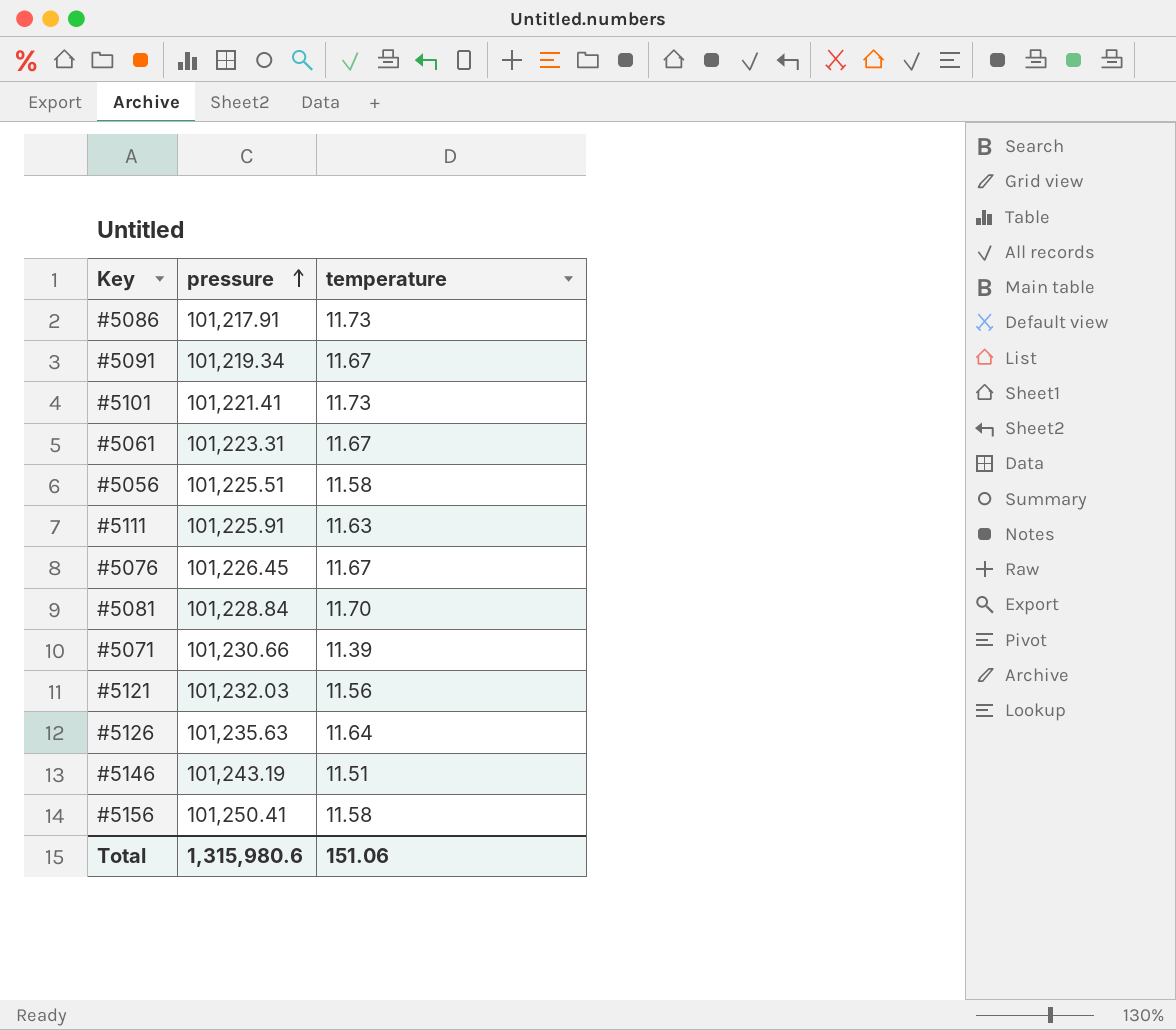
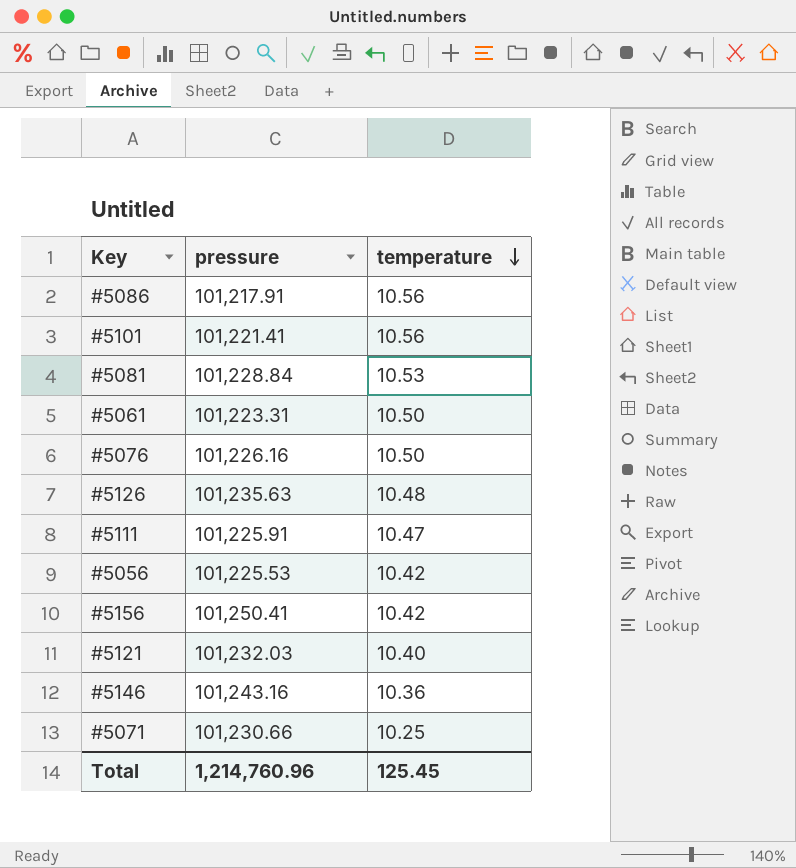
row order: pressure ascending -> temperature descending
row #5091: 101,219.34 | 11.67 -> none
#5086 | temperature: 11.73 -> 10.56
#5101 | temperature: 11.73 -> 10.56
#5081 | temperature: 11.70 -> 10.53
#5061 | temperature: 11.67 -> 10.50
#5076 | pressure: 101,226.45 -> 101,226.16
#5076 | temperature: 11.67 -> 10.50
#5126 | temperature: 11.64 -> 10.48
#5111 | temperature: 11.63 -> 10.47
#5056 | pressure: 101,225.51 -> 101,225.53
#5056 | temperature: 11.58 -> 10.42
#5156 | temperature: 11.58 -> 10.42
#5121 | temperature: 11.56 -> 10.40
#5146 | pressure: 101,243.19 -> 101,243.16
#5146 | temperature: 11.51 -> 10.36
#5071 | temperature: 11.39 -> 10.25
Total | pressure: 1,315,980.6 -> 1,214,760.96
Total | temperature: 151.06 -> 125.45

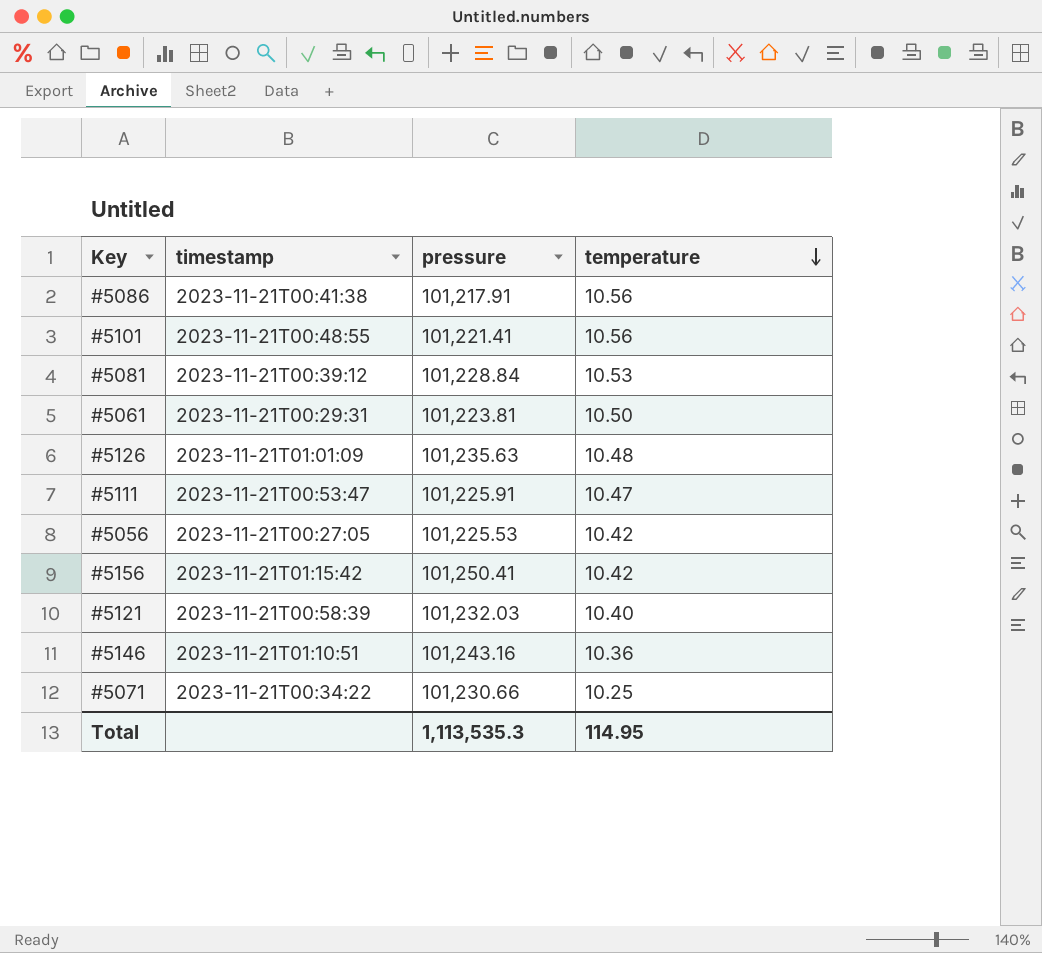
column timestamp | position: none -> 2
row #5076: 101,226.16 | 10.50 -> none
#5061 | pressure: 101,223.31 -> 101,223.81
Total | pressure: 1,214,760.96 -> 1,113,535.3
Total | temperature: 125.45 -> 114.95

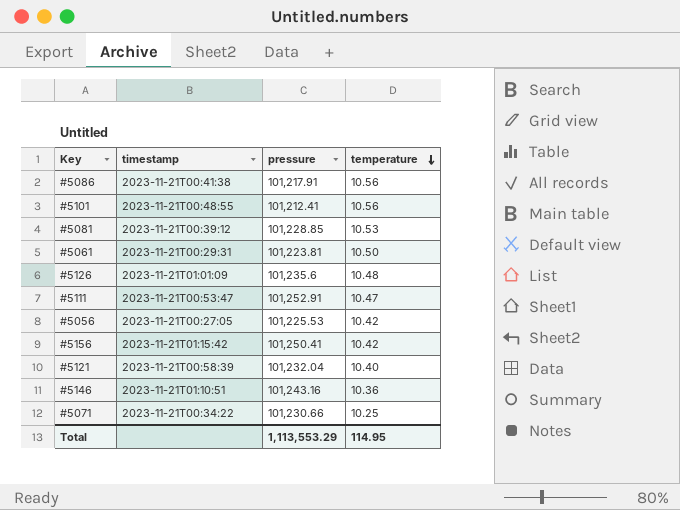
#5101 | pressure: 101,221.41 -> 101,212.41
#5081 | pressure: 101,228.84 -> 101,228.85
#5126 | pressure: 101,235.63 -> 101,235.6
#5111 | pressure: 101,225.91 -> 101,252.91
#5121 | pressure: 101,232.03 -> 101,232.04
Total | pressure: 1,113,535.3 -> 1,113,553.29

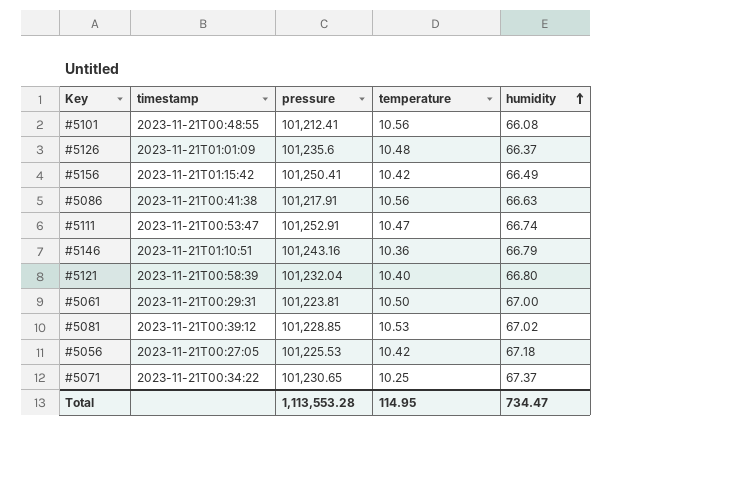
row order: temperature descending -> humidity ascending
column humidity | position: none -> 5
#5071 | pressure: 101,230.66 -> 101,230.65
Total | pressure: 1,113,553.29 -> 1,113,553.28

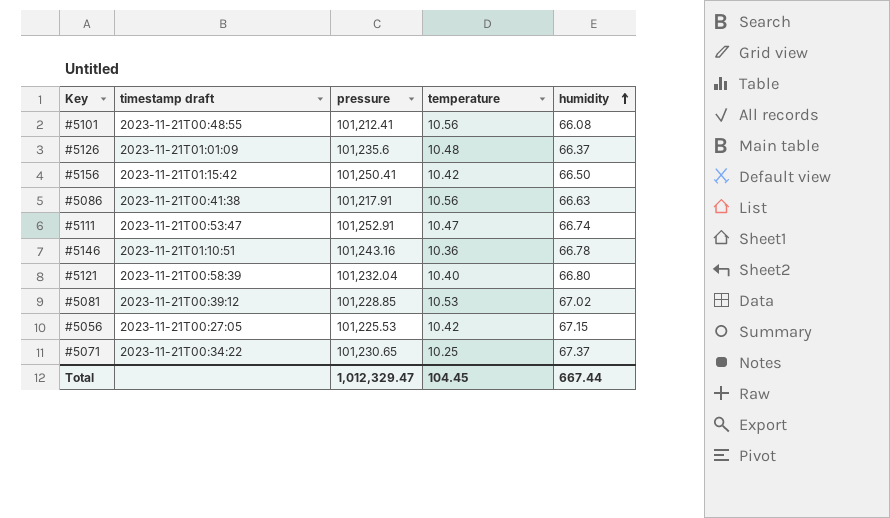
column name: timestamp -> timestamp draft
row #5061: 2023-11-21T00:29:31 | 101,223.81 | 10.50 | 67.00 -> none
#5156 | humidity: 66.49 -> 66.50
#5146 | humidity: 66.79 -> 66.78
#5056 | humidity: 67.18 -> 67.15
Total | pressure: 1,113,553.28 -> 1,012,329.47
Total | temperature: 114.95 -> 104.45
Total | humidity: 734.47 -> 667.44

